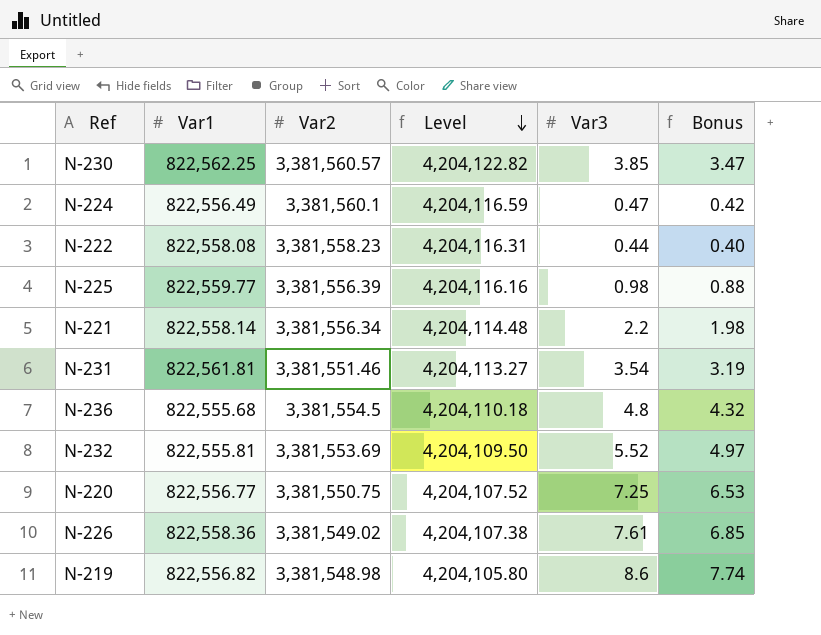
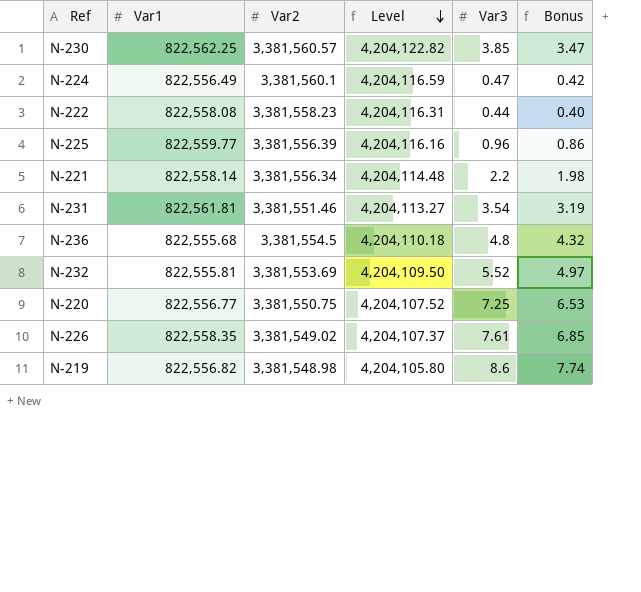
N-225 | Var3: 0.98 -> 0.96
N-225 | Bonus: 0.88 -> 0.86
N-226 | Var1: 822,558.36 -> 822,558.35
N-226 | Level: 4,204,107.38 -> 4,204,107.37

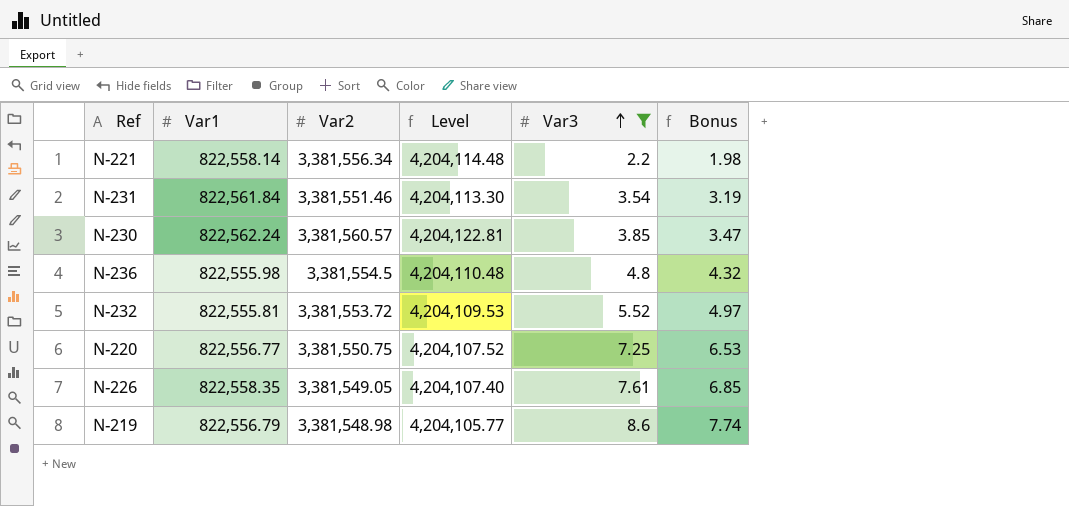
filter: none -> Var3 >= 2.2
row order: Level descending -> Var3 ascending
N-231 | Var1: 822,561.81 -> 822,561.84
N-231 | Level: 4,204,113.27 -> 4,204,113.30
N-230 | Var1: 822,562.25 -> 822,562.24
N-230 | Level: 4,204,122.82 -> 4,204,122.81
N-236 | Var1: 822,555.68 -> 822,555.98
N-236 | Level: 4,204,110.18 -> 4,204,110.48
N-232 | Var2: 3,381,553.69 -> 3,381,553.72
N-232 | Level: 4,204,109.50 -> 4,204,109.53
N-226 | Var2: 3,381,549.02 -> 3,381,549.05
N-226 | Level: 4,204,107.37 -> 4,204,107.40
N-219 | Var1: 822,556.82 -> 822,556.79
N-219 | Level: 4,204,105.80 -> 4,204,105.77

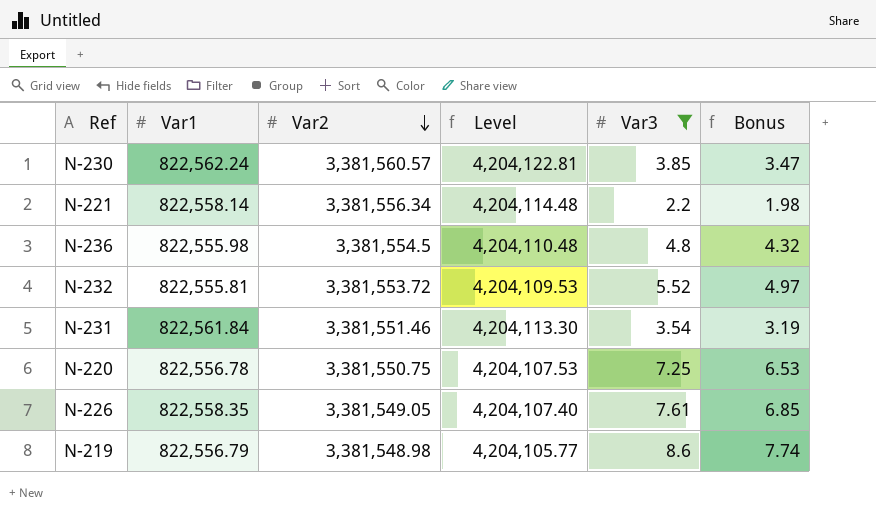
row order: Var3 ascending -> Var2 descending
N-220 | Var1: 822,556.77 -> 822,556.78
N-220 | Level: 4,204,107.52 -> 4,204,107.53

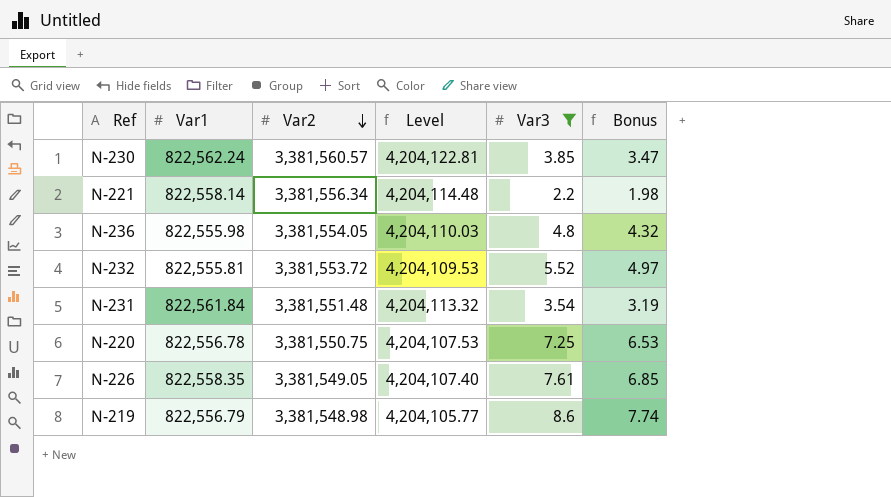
N-236 | Var2: 3,381,554.5 -> 3,381,554.05
N-236 | Level: 4,204,110.48 -> 4,204,110.03
N-231 | Var2: 3,381,551.46 -> 3,381,551.48
N-231 | Level: 4,204,113.30 -> 4,204,113.32

